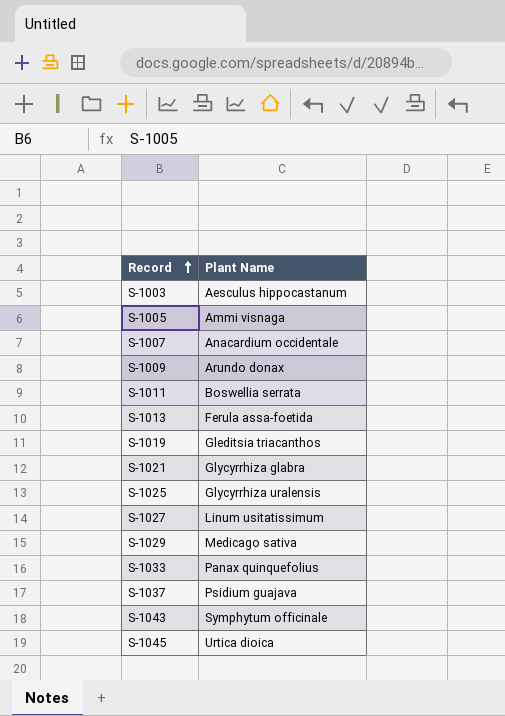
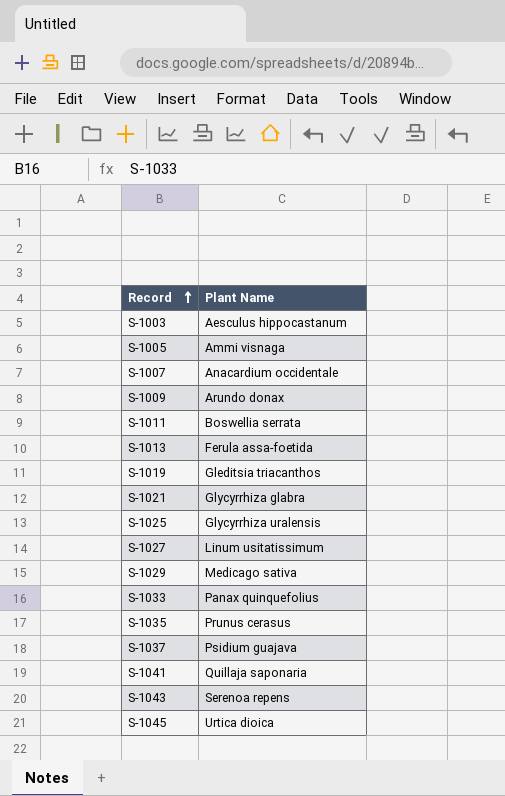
row S-1035: none -> Prunus cerasus
row S-1041: none -> Quillaja saponaria
S-1043 | Plant Name: Symphytum officinale -> Serenoa repens

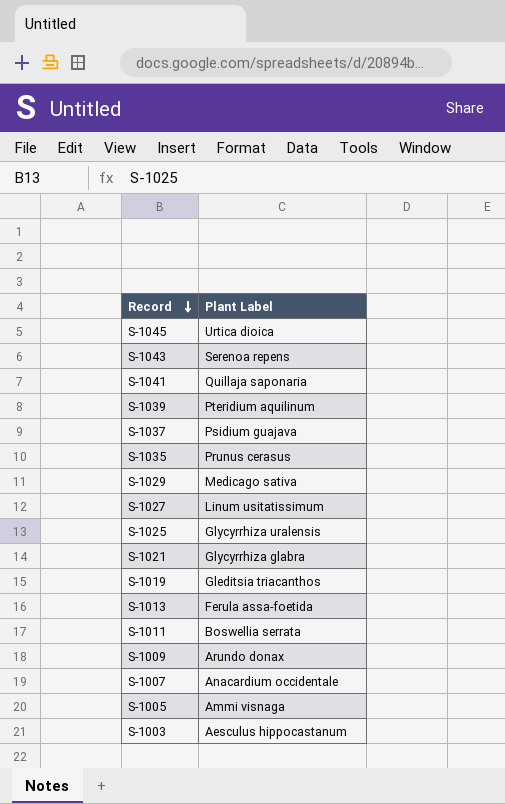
row order: Record ascending -> Record descending
column name: Plant Name -> Plant Label
row S-1033: Panax quinquefolius -> none
row S-1039: none -> Pteridium aquilinum

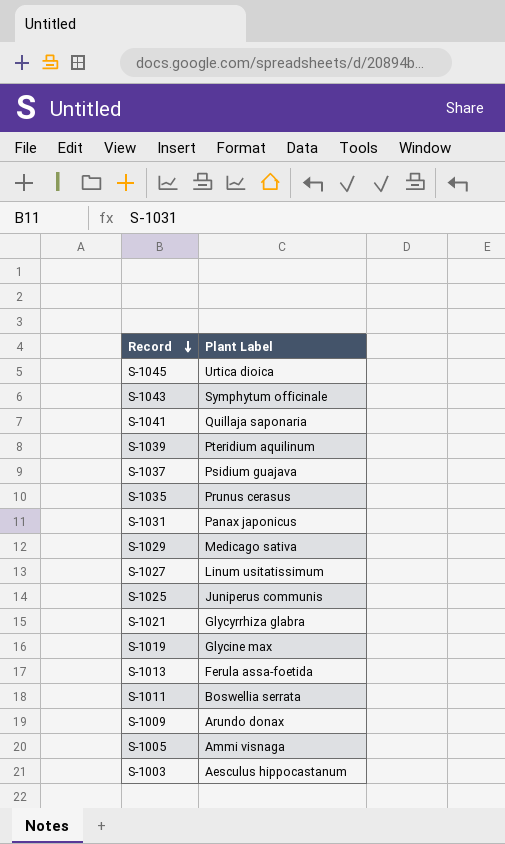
row S-1007: Anacardium occidentale -> none
S-1043 | Plant Label: Serenoa repens -> Symphytum officinale
row S-1031: none -> Panax japonicus
S-1025 | Plant Label: Glycyrrhiza uralensis -> Juniperus communis
S-1019 | Plant Label: Gleditsia triacanthos -> Glycine max

